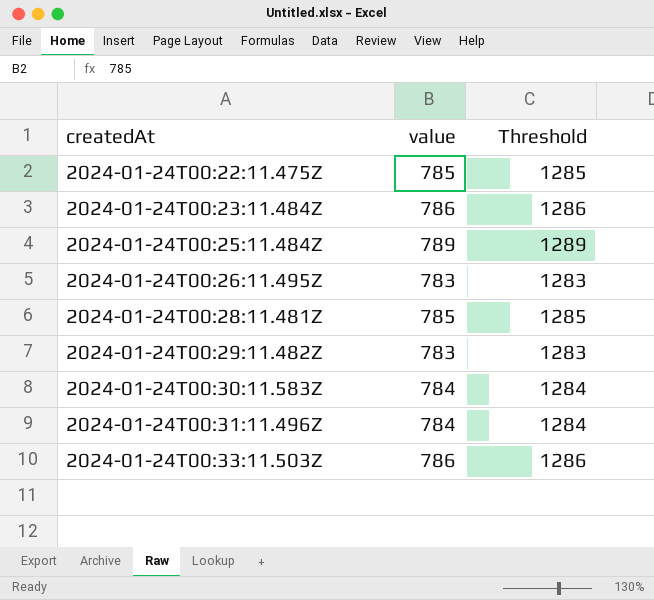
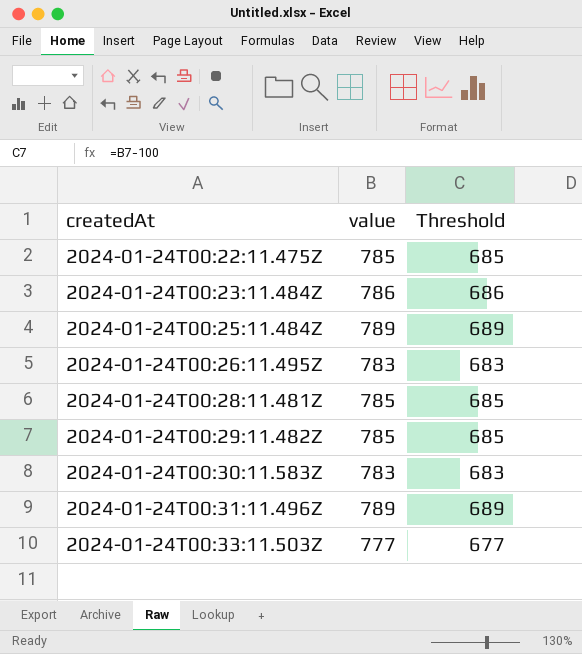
column Threshold | formula: [value] + 500 -> [value] - 100
2024-01-24T00:29:11.482Z | value: 783 -> 785
2024-01-24T00:30:11.583Z | value: 784 -> 783
2024-01-24T00:31:11.496Z | value: 784 -> 789
2024-01-24T00:33:11.503Z | value: 786 -> 777

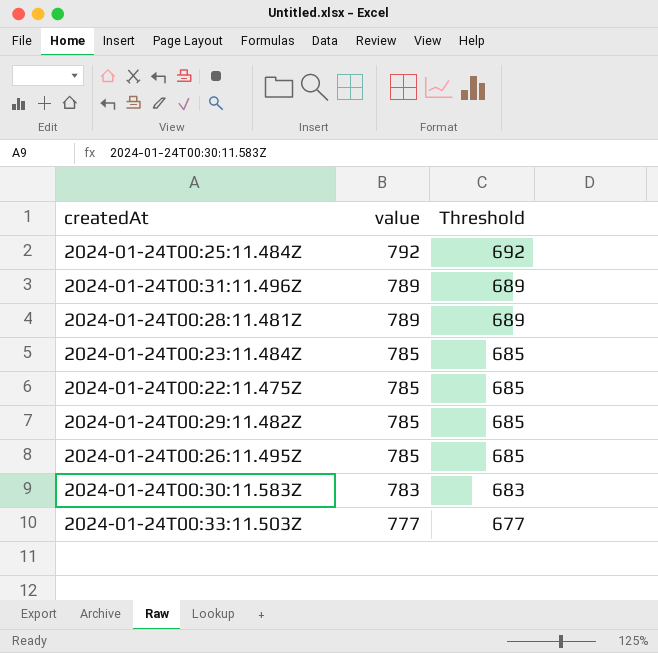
row order: createdAt ascending -> value descending
2024-01-24T00:25:11.484Z | value: 789 -> 792
2024-01-24T00:25:11.484Z | Threshold: 689 -> 692
2024-01-24T00:28:11.481Z | value: 785 -> 789
2024-01-24T00:28:11.481Z | Threshold: 685 -> 689
2024-01-24T00:23:11.484Z | value: 786 -> 785
2024-01-24T00:23:11.484Z | Threshold: 686 -> 685
2024-01-24T00:26:11.495Z | value: 783 -> 785
2024-01-24T00:26:11.495Z | Threshold: 683 -> 685

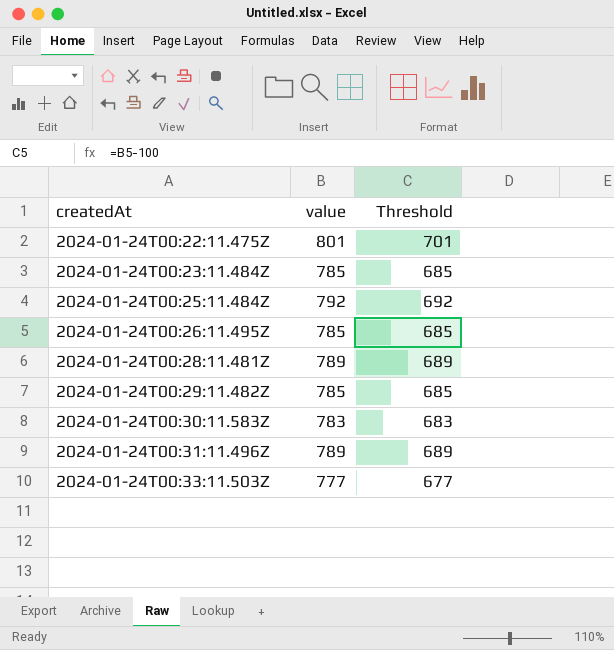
row order: value descending -> createdAt ascending
2024-01-24T00:22:11.475Z | value: 785 -> 801
2024-01-24T00:22:11.475Z | Threshold: 685 -> 701

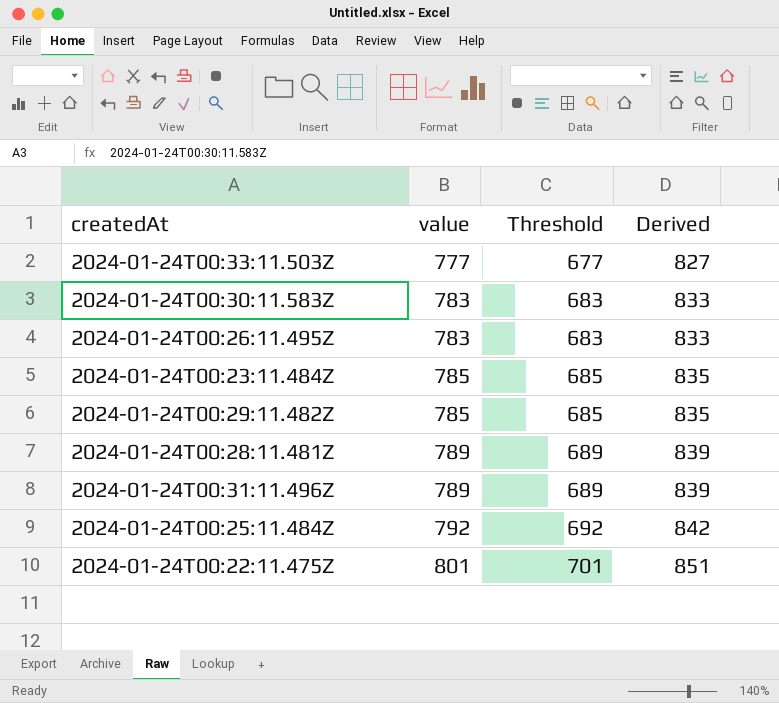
row order: createdAt ascending -> value ascending
column Derived | formula: none -> [value] + 50
2024-01-24T00:26:11.495Z | value: 785 -> 783
2024-01-24T00:26:11.495Z | Threshold: 685 -> 683

